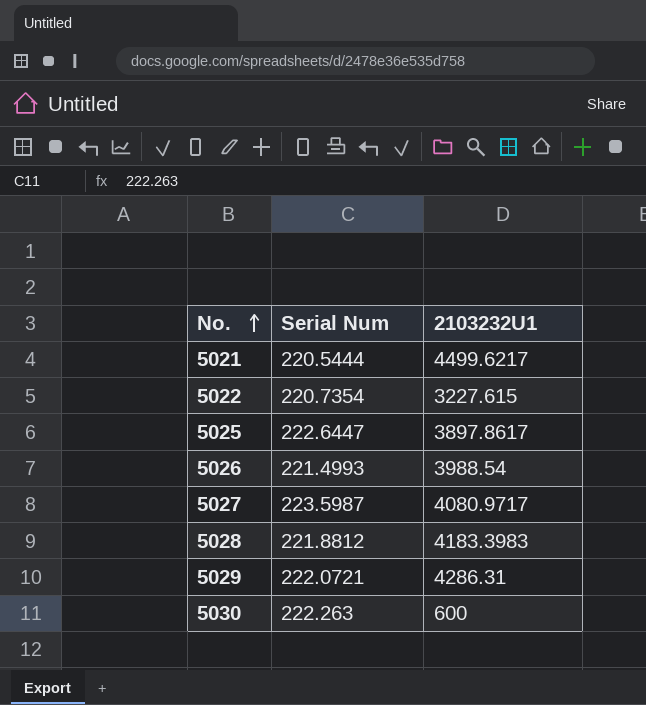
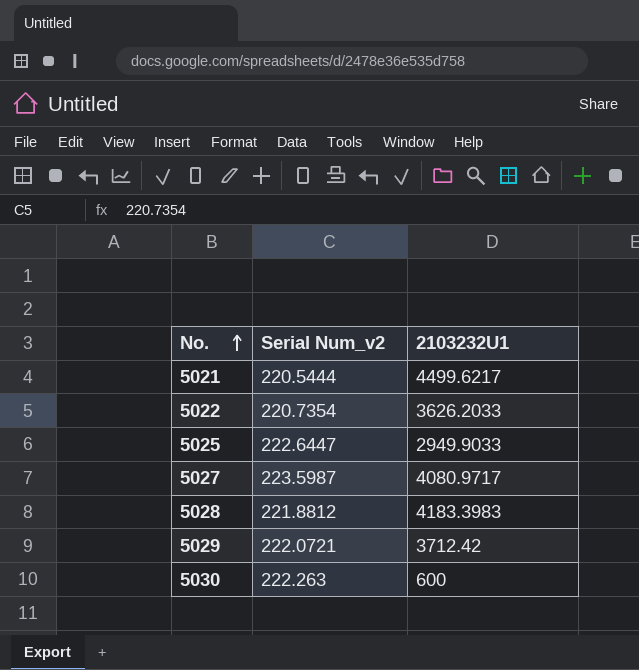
column name: Serial Num -> Serial Num_v2
row 5026: 221.4993 | 3988.54 -> none
5022 | 2103232U1: 3227.615 -> 3626.2033
5025 | 2103232U1: 3897.8617 -> 2949.9033
5029 | 2103232U1: 4286.31 -> 3712.42

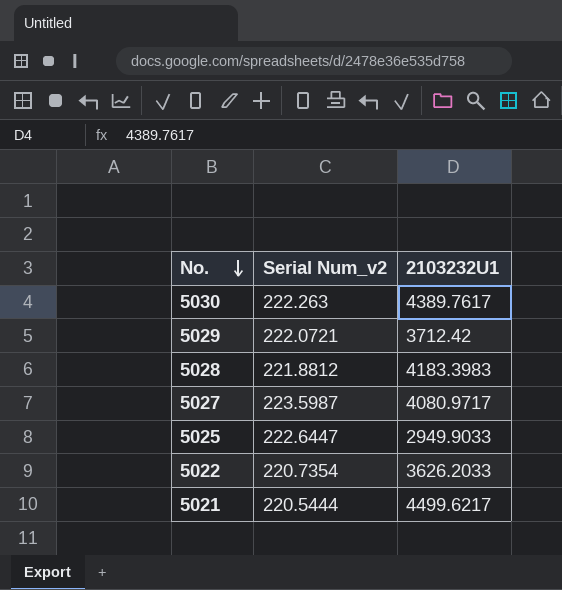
row order: No. ascending -> No. descending
5030 | 2103232U1: 600 -> 4389.7617

